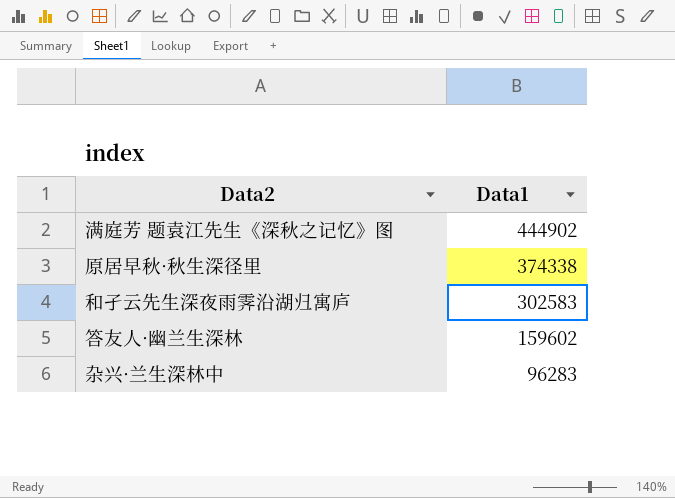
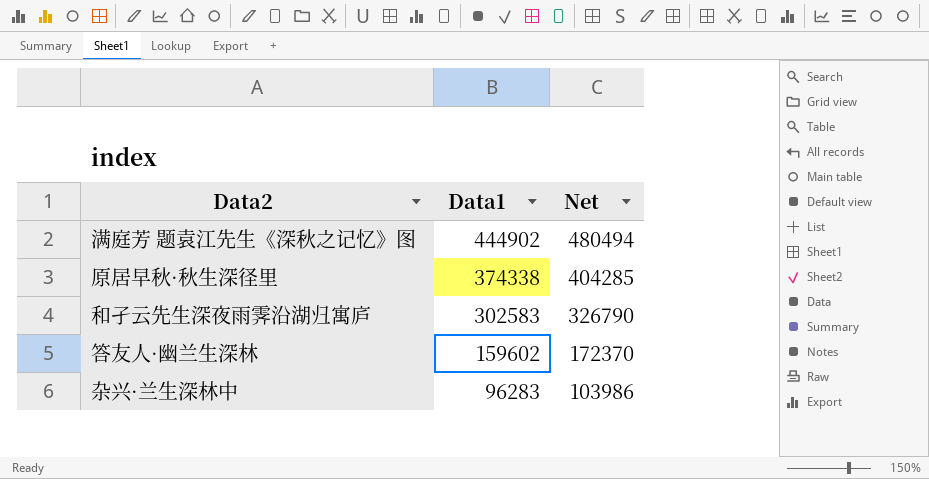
column Net | formula: none -> [Data1] * 1.08

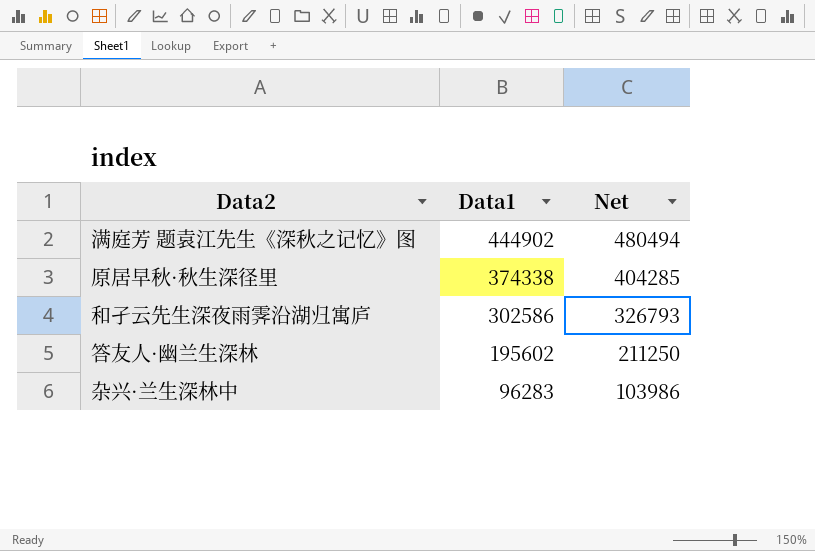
和孑云先生深夜雨霁沿湖归寓庐 | Data1: 302583 -> 302586
和孑云先生深夜雨霁沿湖归寓庐 | Net: 326790 -> 326793
答友人·幽兰生深林 | Data1: 159602 -> 195602
答友人·幽兰生深林 | Net: 172370 -> 211250

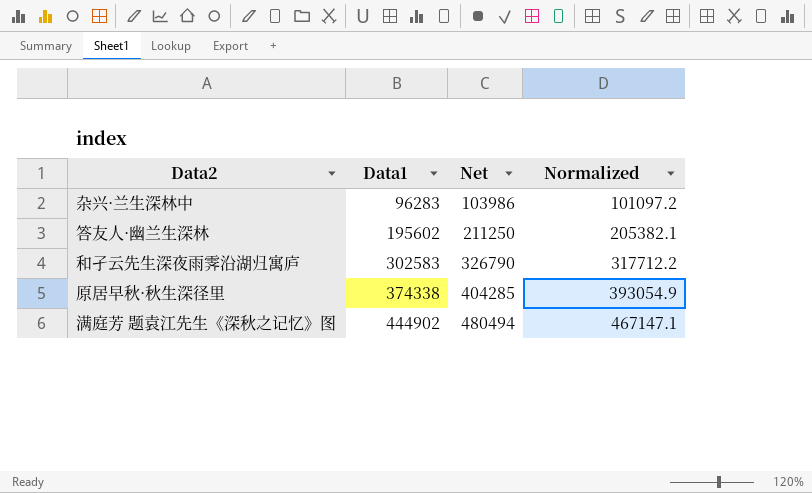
row order: Data1 descending -> Data1 ascending
column Normalized | formula: none -> [Data1] * 1.05
和孑云先生深夜雨霁沿湖归寓庐 | Data1: 302586 -> 302583
和孑云先生深夜雨霁沿湖归寓庐 | Net: 326793 -> 326790

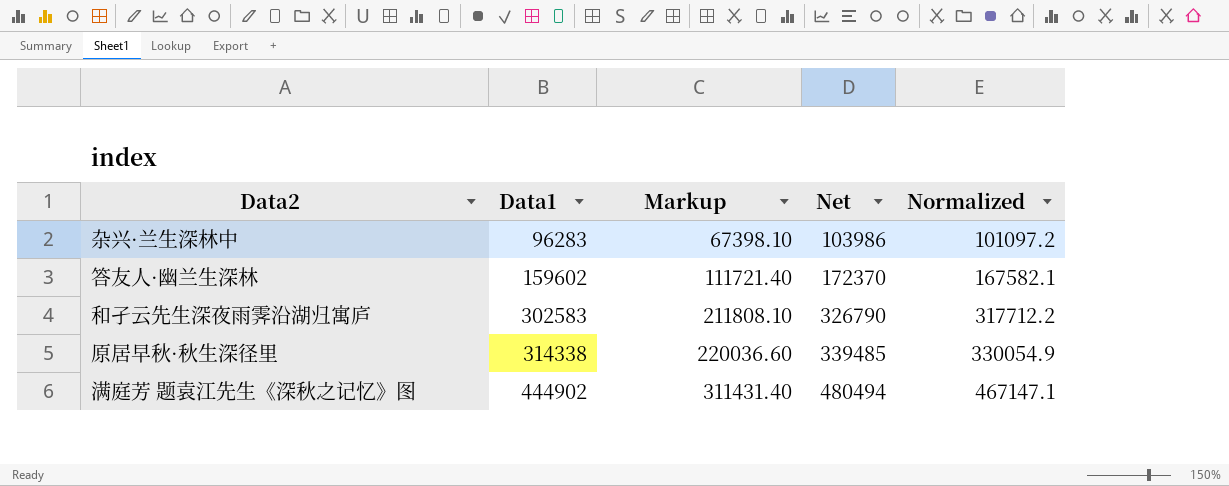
column Markup | formula: none -> [Data1] * 0.7
答友人·幽兰生深林 | Data1: 195602 -> 159602
答友人·幽兰生深林 | Net: 211250 -> 172370
答友人·幽兰生深林 | Normalized: 205382.1 -> 167582.1
原居早秋·秋生深径里 | Data1: 374338 -> 314338
原居早秋·秋生深径里 | Net: 404285 -> 339485
原居早秋·秋生深径里 | Normalized: 393054.9 -> 330054.9

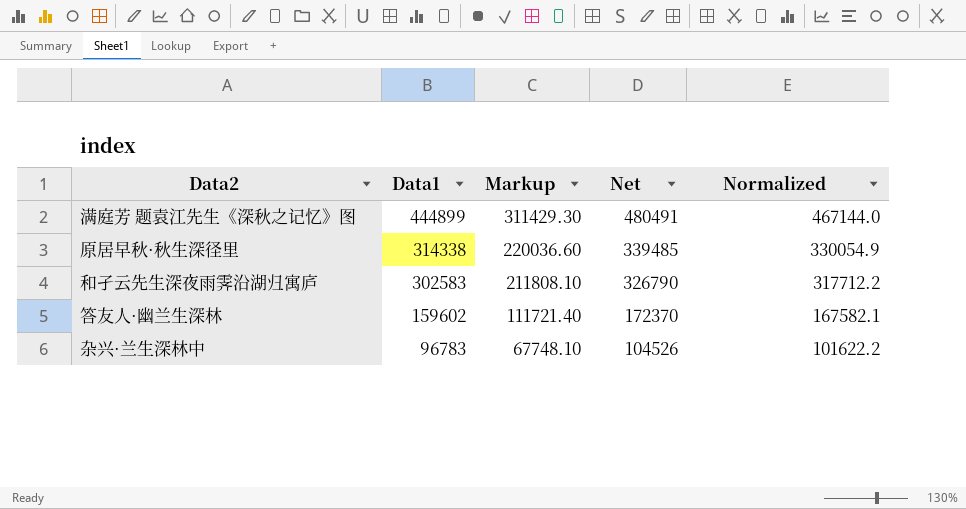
row order: Data1 ascending -> Data1 descending
满庭芳 题袁江先生《深秋之记忆》图 | Data1: 444902 -> 444899
满庭芳 题袁江先生《深秋之记忆》图 | Markup: 311431.40 -> 311429.30
满庭芳 题袁江先生《深秋之记忆》图 | Net: 480494 -> 480491
满庭芳 题袁江先生《深秋之记忆》图 | Normalized: 467147.1 -> 467144.0
杂兴·兰生深林中 | Data1: 96283 -> 96783
杂兴·兰生深林中 | Markup: 67398.10 -> 67748.10
杂兴·兰生深林中 | Net: 103986 -> 104526
杂兴·兰生深林中 | Normalized: 101097.2 -> 101622.2

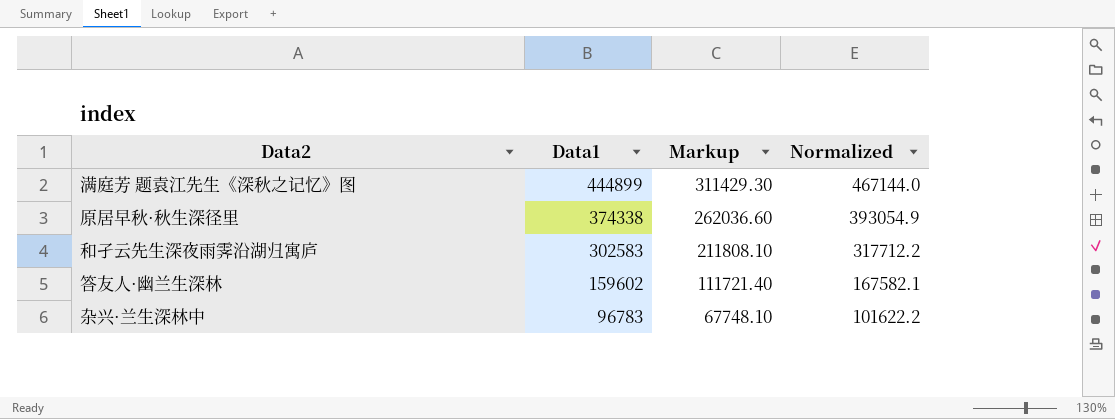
column Net | formula: [Data1] * 1.08 -> none
原居早秋·秋生深径里 | Data1: 314338 -> 374338
原居早秋·秋生深径里 | Markup: 220036.60 -> 262036.60
原居早秋·秋生深径里 | Normalized: 330054.9 -> 393054.9

